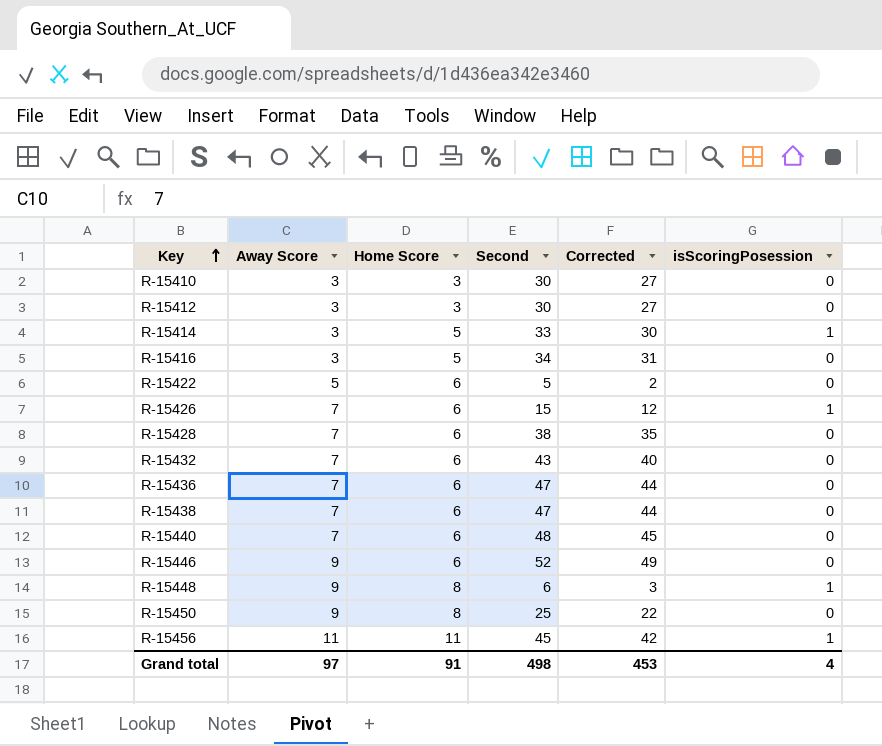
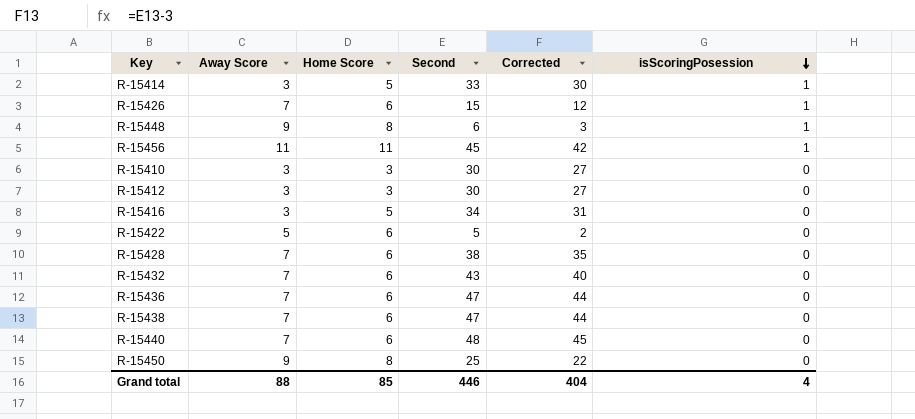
row order: Key ascending -> isScoringPosession descending
row R-15446: 9 | 6 | 52 | 49 | 0 -> none
Grand total | Away Score: 97 -> 88
Grand total | Home Score: 91 -> 85
Grand total | Second: 498 -> 446
Grand total | Corrected: 453 -> 404

